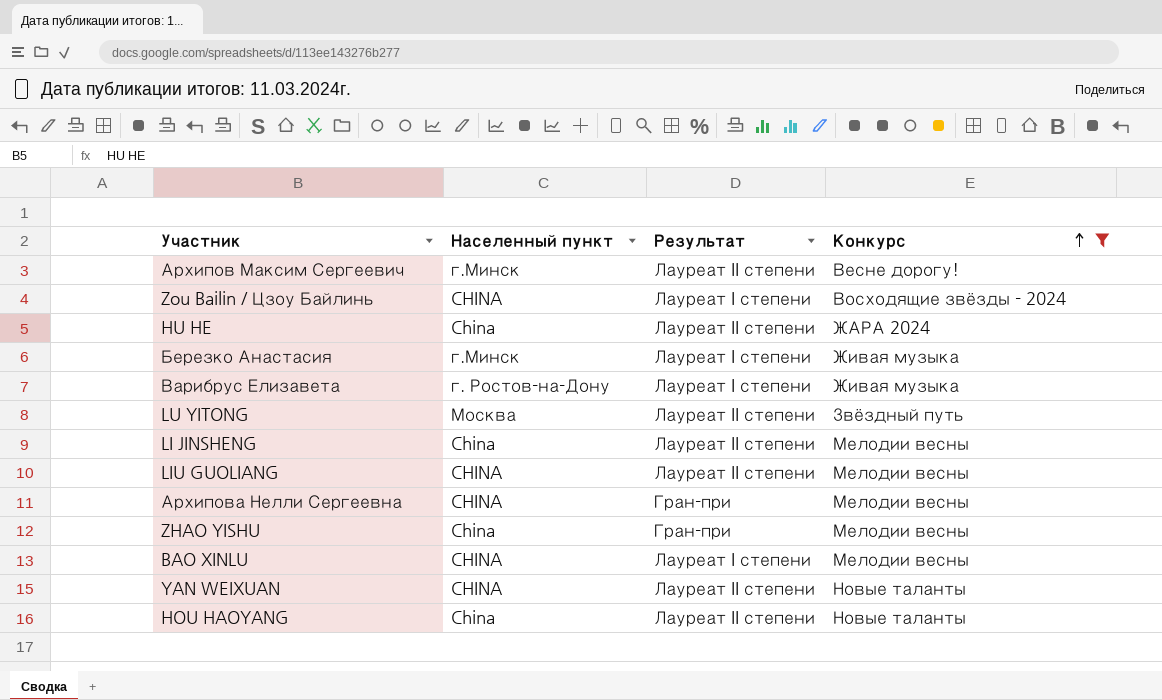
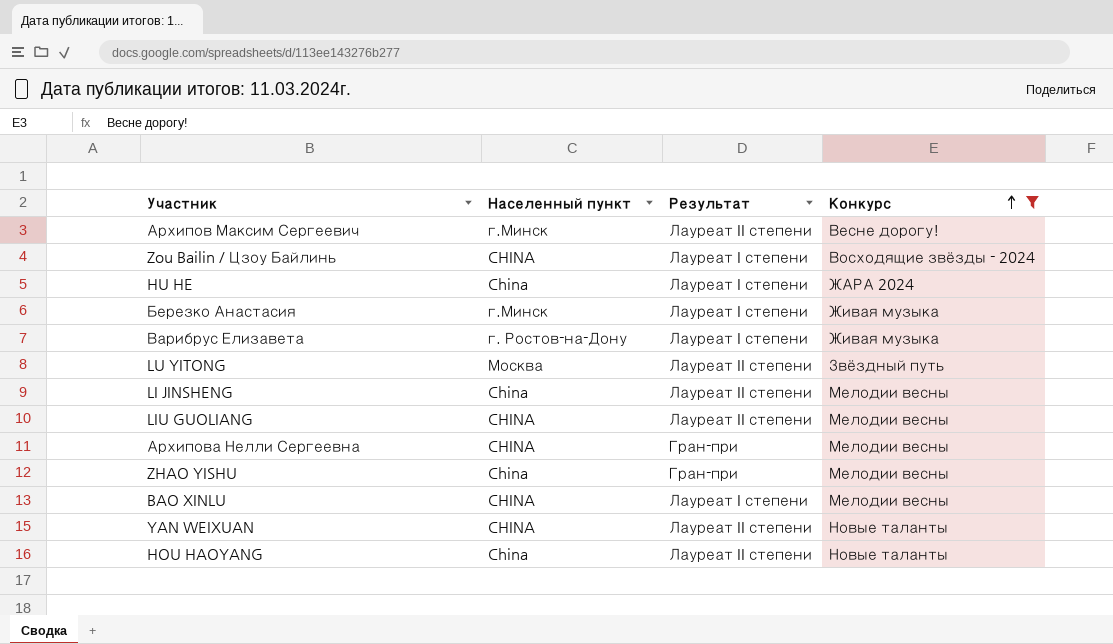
HU HE | Результат: Лауреат II степени -> Лауреат I степени

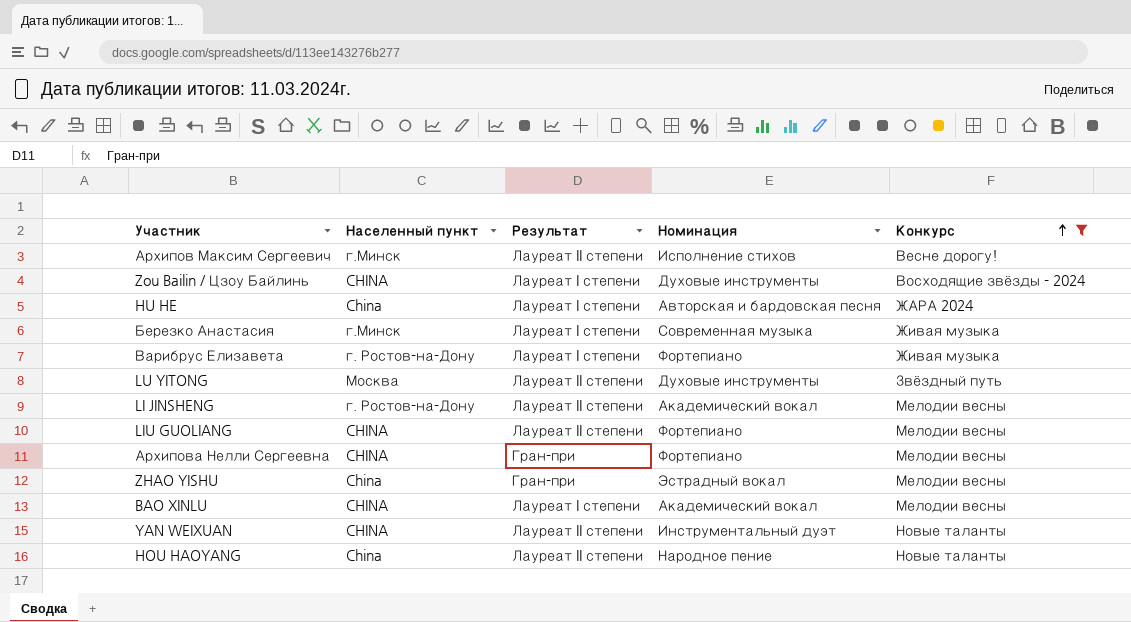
column Номинация | position: none -> 4
LI JINSHENG | Населенный пункт: China -> г. Ростов-на-Дону

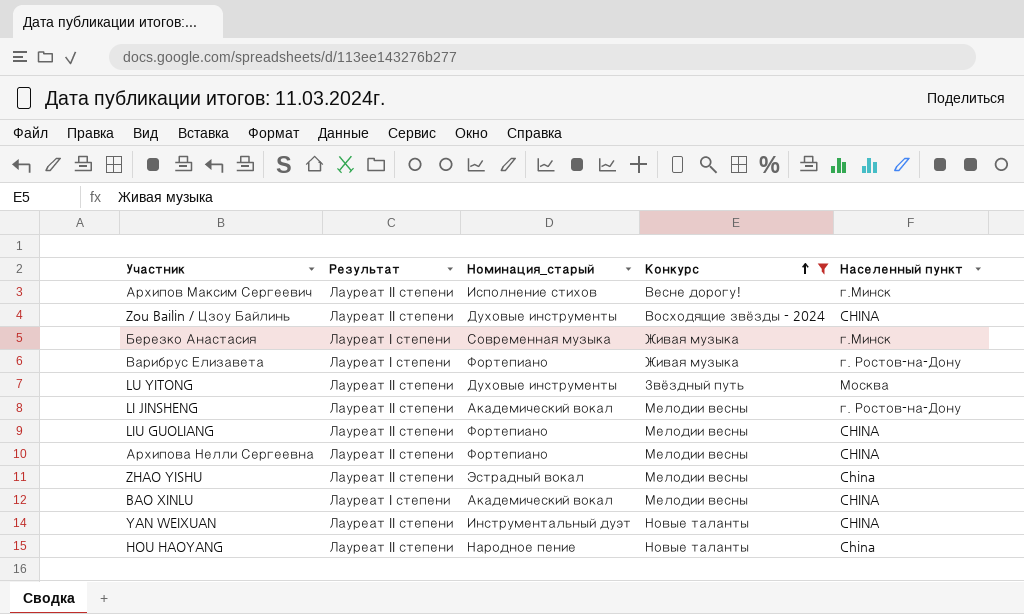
column name: Номинация -> Номинация_старый
column Населенный пункт | position: 2 -> 5
row HU HE: China | Лауреат I степени | Авторская и бардовская песня | ЖАРА 2024 -> none
Zou Bailin / Цзоу Байлинь | Результат: Лауреат I степени -> Лауреат II степени
Архипова Нелли Сергеевна | Результат: Гран-при -> Лауреат II степени
ZHAO YISHU | Результат: Гран-при -> Лауреат II степени

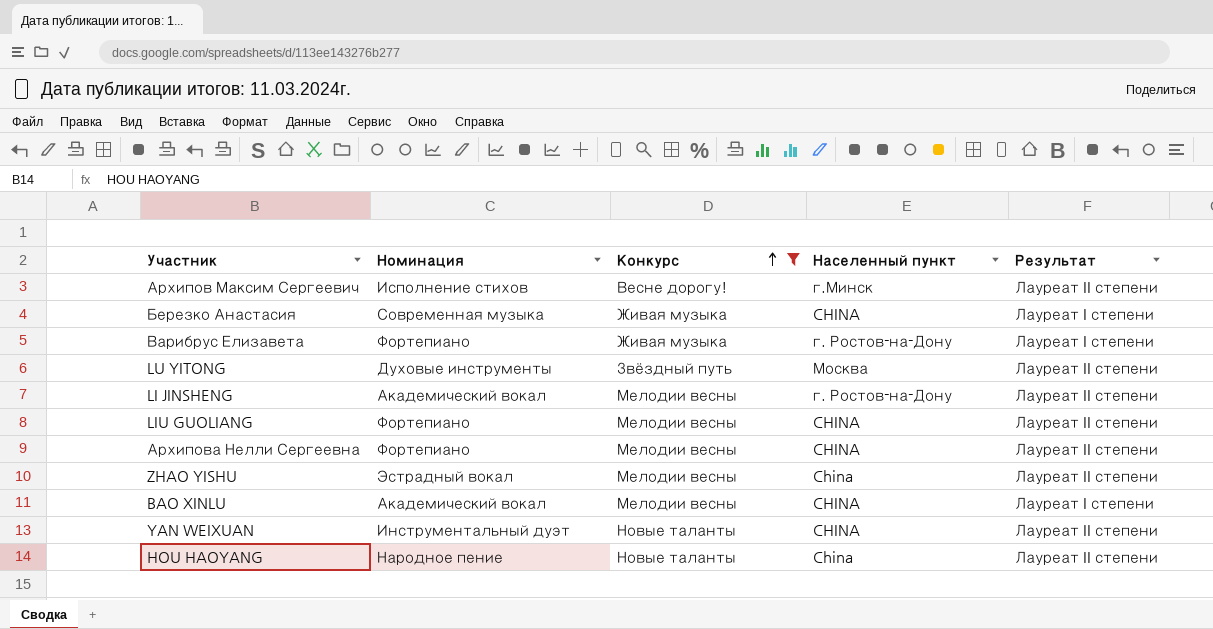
column name: Номинация_старый -> Номинация
column Результат | position: 2 -> 5
row Zou Bailin / Цзоу Байлинь: Лауреат II степени | Духовые инструменты | Восходящие звёзды - 2024 | CHINA -> none
Березко Анастасия | Населенный пункт: г.Минск -> CHINA

